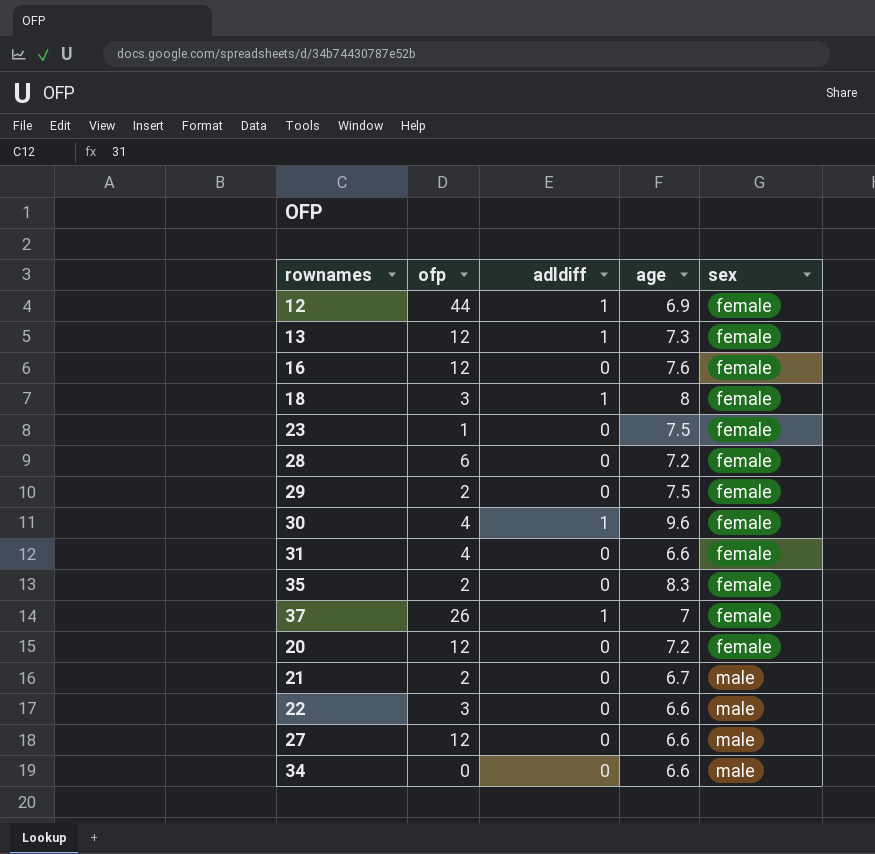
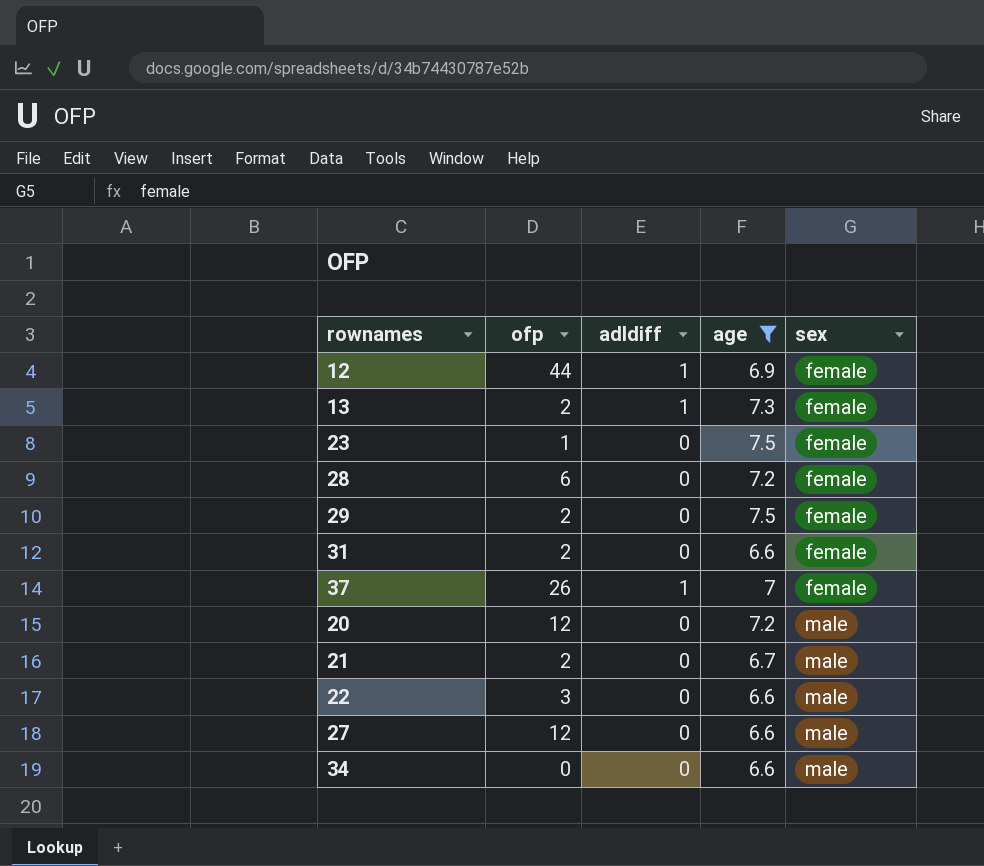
filter: none -> age <= 7.5
13 | ofp: 12 -> 2
31 | ofp: 4 -> 2
20 | sex: female -> male

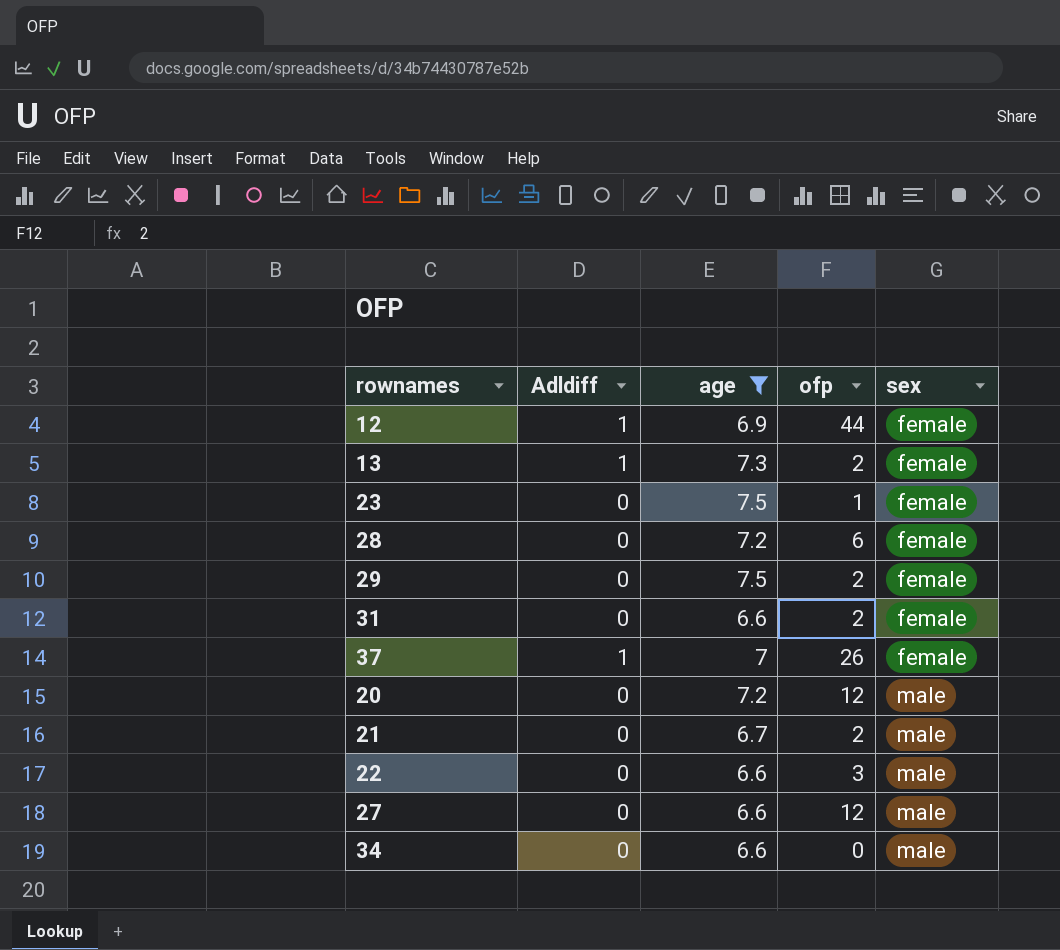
column name: adldiff -> Adldiff
column ofp | position: 2 -> 4

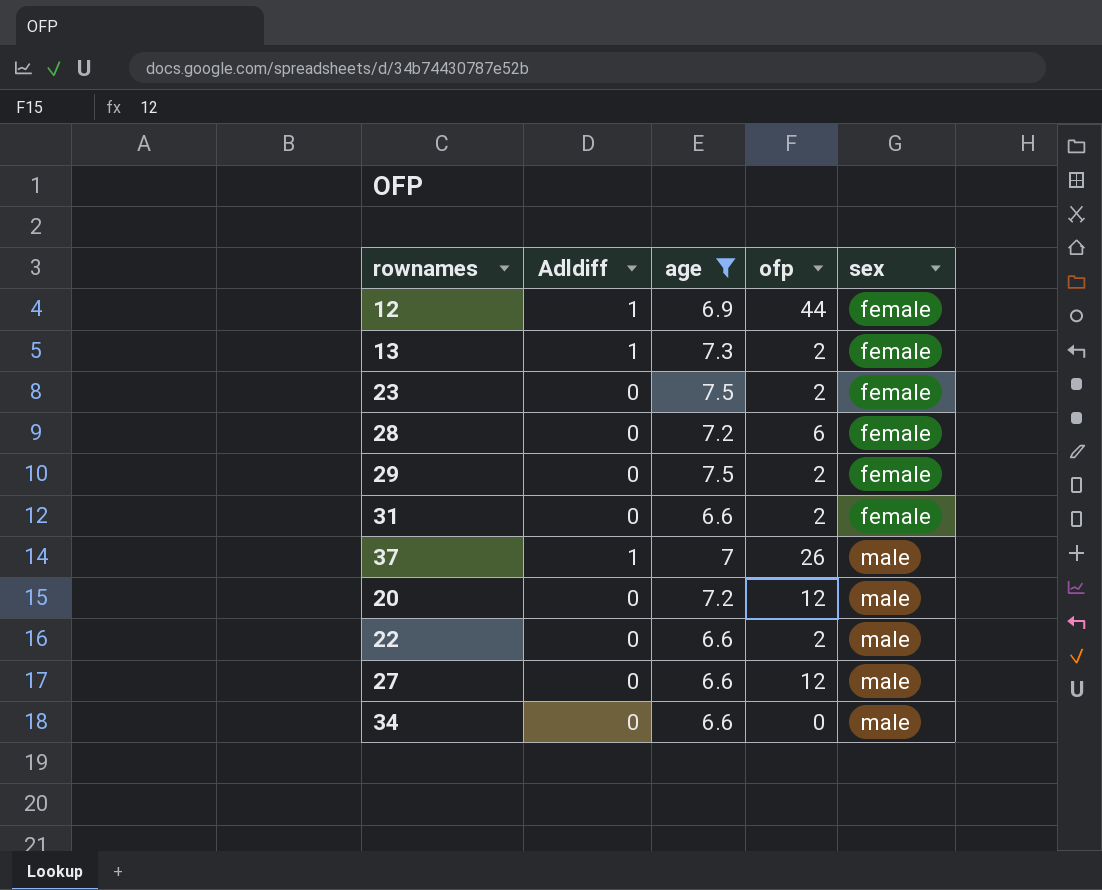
row 21: 0 | 6.7 | 2 | male -> none
23 | ofp: 1 -> 2
37 | sex: female -> male
22 | ofp: 3 -> 2

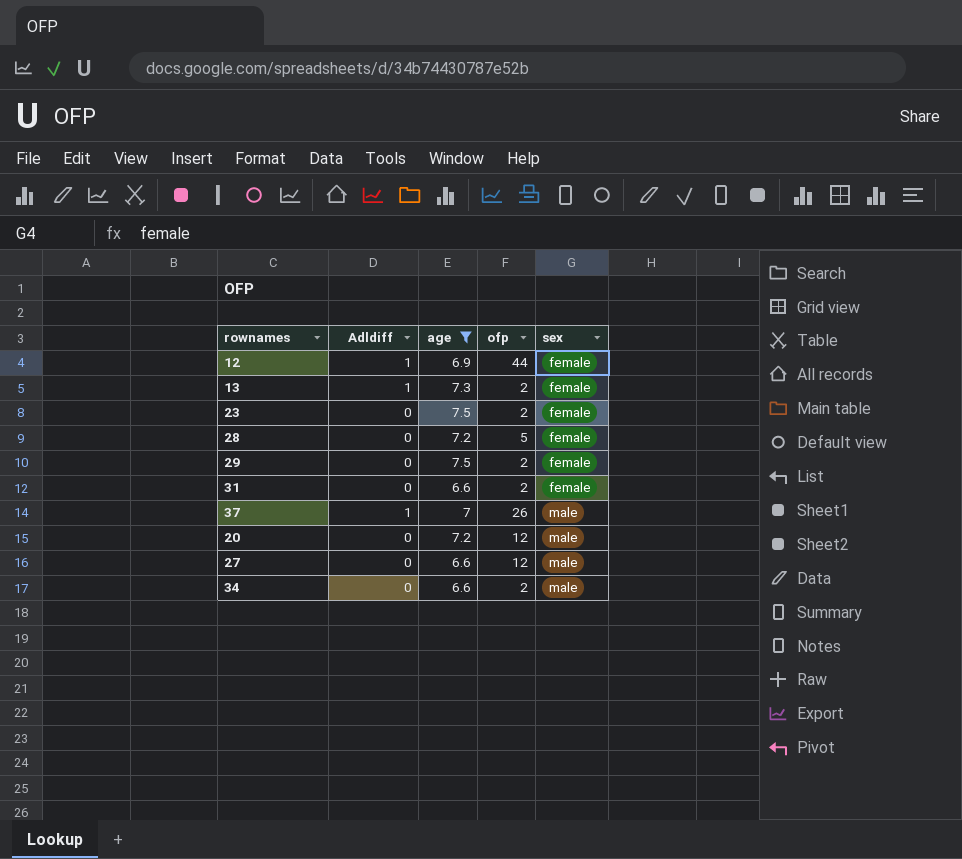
row 22: 0 | 6.6 | 2 | male -> none
28 | ofp: 6 -> 5
34 | ofp: 0 -> 2

